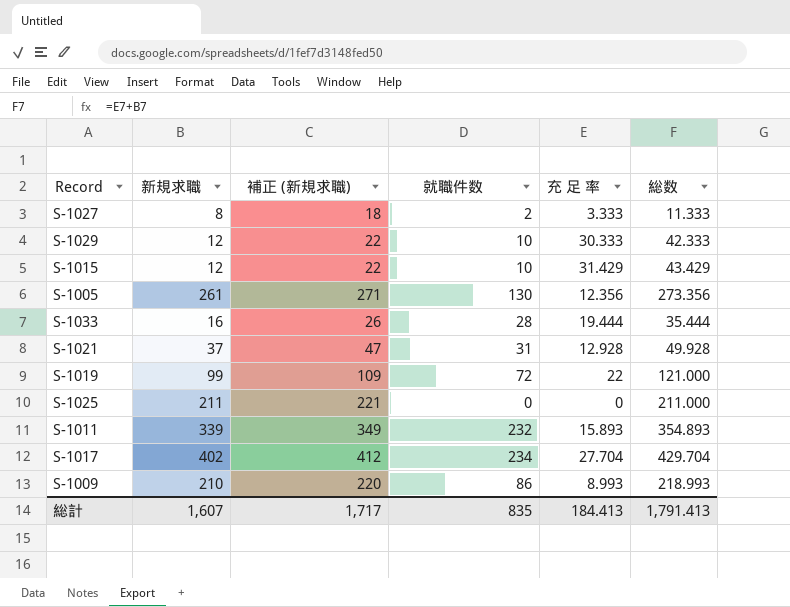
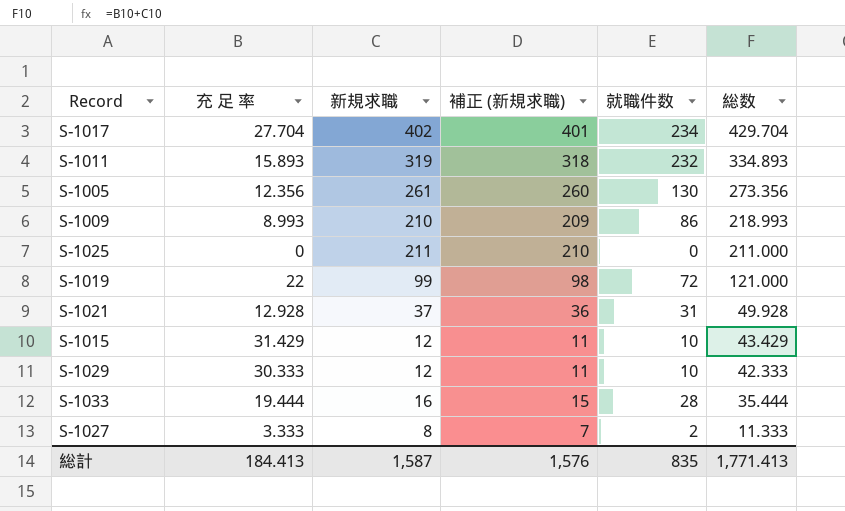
row order: none -> 総数 descending
column 充 足 率 | position: 5 -> 2
column 補正 (新規求職) | formula: [新規求職] + 10 -> [新規求職] - 1
S-1011 | 新規求職: 339 -> 319
S-1011 | 総数: 354.893 -> 334.893
総計 | 新規求職: 1,607 -> 1,587
総計 | 補正 (新規求職): 1,717 -> 1,576
総計 | 総数: 1,791.413 -> 1,771.413

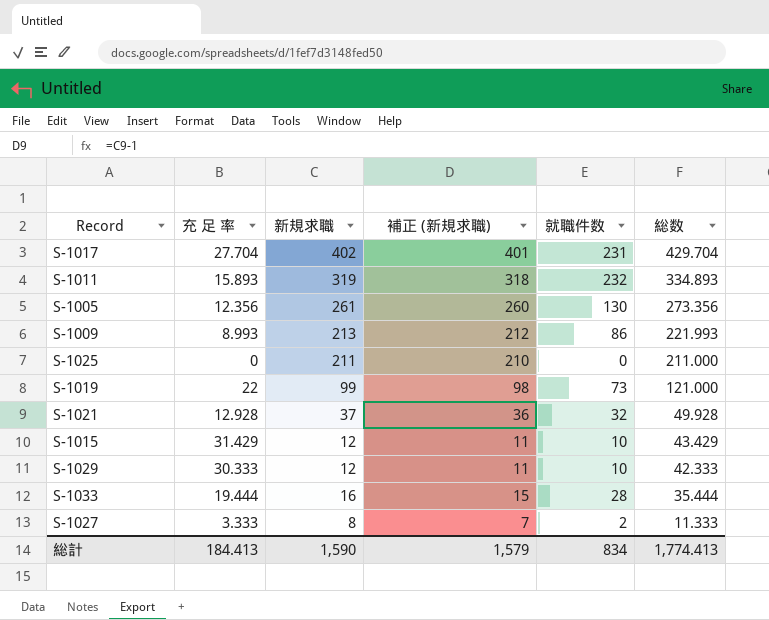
S-1017 | 就職件数: 234 -> 231
S-1009 | 新規求職: 210 -> 213
S-1009 | 補正 (新規求職): 209 -> 212
S-1009 | 総数: 218.993 -> 221.993
S-1019 | 就職件数: 72 -> 73
S-1021 | 就職件数: 31 -> 32
総計 | 新規求職: 1,587 -> 1,590
総計 | 補正 (新規求職): 1,576 -> 1,579
総計 | 就職件数: 835 -> 834
総計 | 総数: 1,771.413 -> 1,774.413

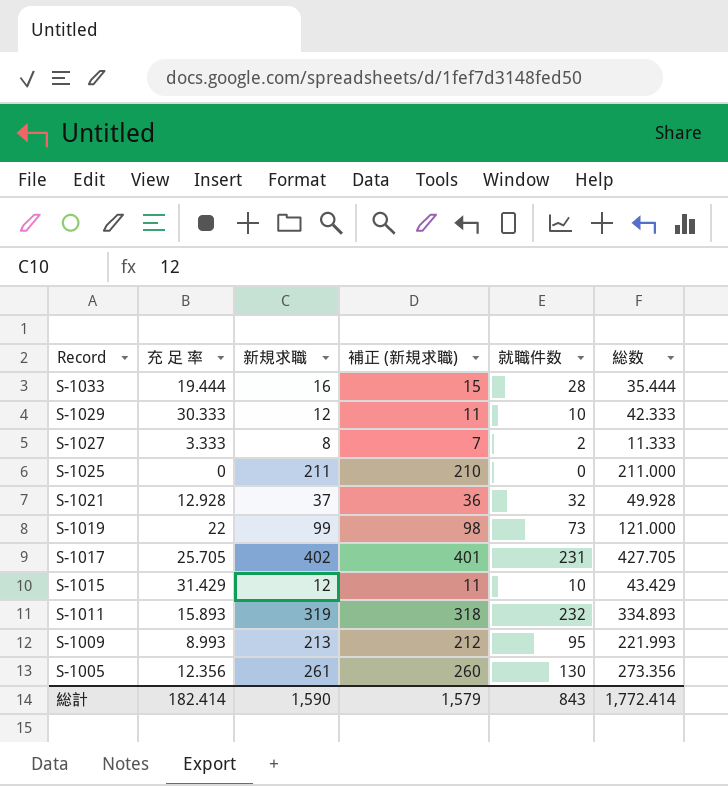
row order: 総数 descending -> Record descending
S-1017 | 充 足 率: 27.704 -> 25.705
S-1017 | 総数: 429.704 -> 427.705
S-1009 | 就職件数: 86 -> 95
総計 | 充 足 率: 184.413 -> 182.414
総計 | 就職件数: 834 -> 843
総計 | 総数: 1,774.413 -> 1,772.414

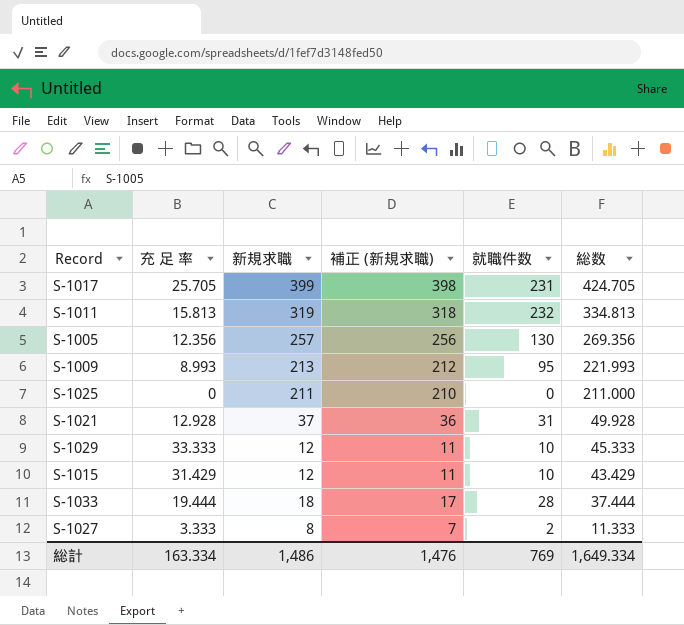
row order: Record descending -> 総数 descending
row S-1019: 22 | 99 | 98 | 73 | 121.000 -> none
S-1017 | 新規求職: 402 -> 399
S-1017 | 補正 (新規求職): 401 -> 398
S-1017 | 総数: 427.705 -> 424.705
S-1011 | 充 足 率: 15.893 -> 15.813
S-1011 | 総数: 334.893 -> 334.813
S-1005 | 新規求職: 261 -> 257
S-1005 | 補正 (新規求職): 260 -> 256
S-1005 | 総数: 273.356 -> 269.356
S-1021 | 就職件数: 32 -> 31
S-1029 | 充 足 率: 30.333 -> 33.333
S-1029 | 総数: 42.333 -> 45.333
S-1033 | 新規求職: 16 -> 18
S-1033 | 補正 (新規求職): 15 -> 17
S-1033 | 総数: 35.444 -> 37.444
総計 | 充 足 率: 182.414 -> 163.334
総計 | 新規求職: 1,590 -> 1,486
総計 | 補正 (新規求職): 1,579 -> 1,476
総計 | 就職件数: 843 -> 769
総計 | 総数: 1,772.414 -> 1,649.334

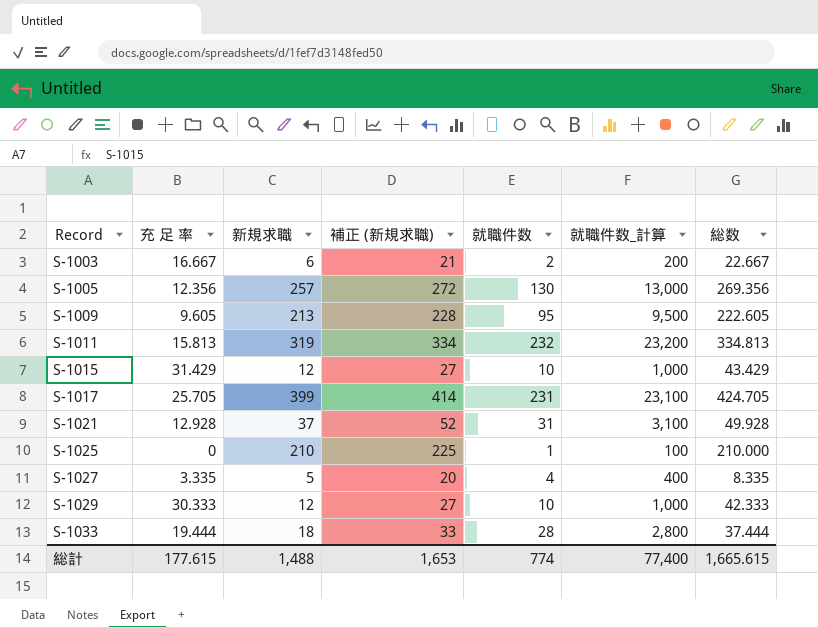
row order: 総数 descending -> Record ascending
column 補正 (新規求職) | formula: [新規求職] - 1 -> [新規求職] + 15
column 就職件数_計算 | formula: none -> [就職件数] * 100
row S-1003: none -> 16.667 | 6 | 21 | 2 | 200 | 22.667
S-1009 | 充 足 率: 8.993 -> 9.605
S-1009 | 総数: 221.993 -> 222.605
S-1025 | 新規求職: 211 -> 210
S-1025 | 就職件数: 0 -> 1
S-1025 | 総数: 211.000 -> 210.000
S-1027 | 充 足 率: 3.333 -> 3.335
S-1027 | 新規求職: 8 -> 5
S-1027 | 就職件数: 2 -> 4
S-1027 | 総数: 11.333 -> 8.335
S-1029 | 充 足 率: 33.333 -> 30.333
S-1029 | 総数: 45.333 -> 42.333
総計 | 充 足 率: 163.334 -> 177.615
総計 | 新規求職: 1,486 -> 1,488
総計 | 補正 (新規求職): 1,476 -> 1,653
総計 | 就職件数: 769 -> 774
総計 | 総数: 1,649.334 -> 1,665.615

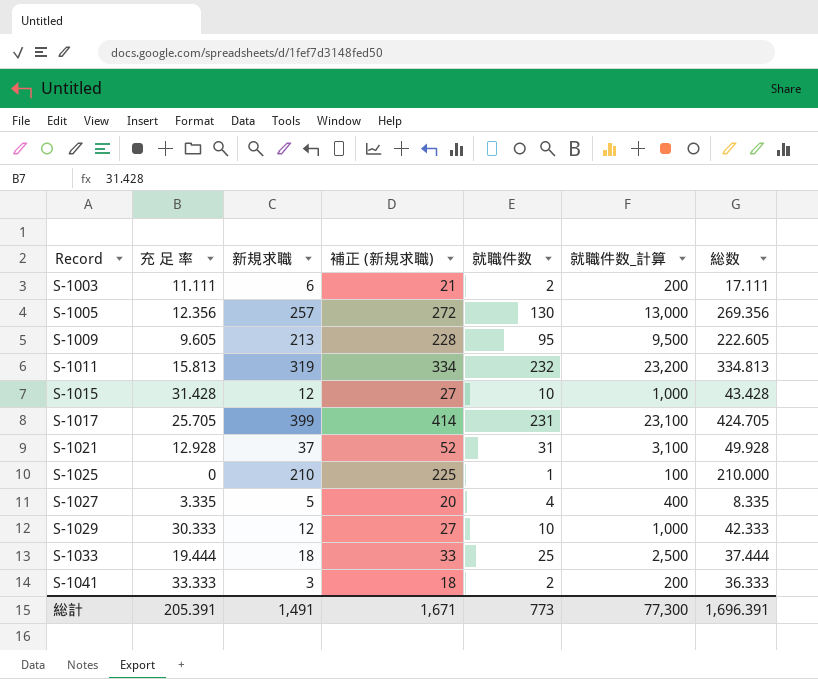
S-1003 | 充 足 率: 16.667 -> 11.111
S-1003 | 総数: 22.667 -> 17.111
S-1015 | 充 足 率: 31.429 -> 31.428
S-1015 | 総数: 43.429 -> 43.428
S-1033 | 就職件数: 28 -> 25
S-1033 | 就職件数_計算: 2,800 -> 2,500
row S-1041: none -> 33.333 | 3 | 18 | 2 | 200 | 36.333
総計 | 充 足 率: 177.615 -> 205.391
総計 | 新規求職: 1,488 -> 1,491
総計 | 補正 (新規求職): 1,653 -> 1,671
総計 | 就職件数: 774 -> 773
総計 | 就職件数_計算: 77,400 -> 77,300
総計 | 総数: 1,665.615 -> 1,696.391

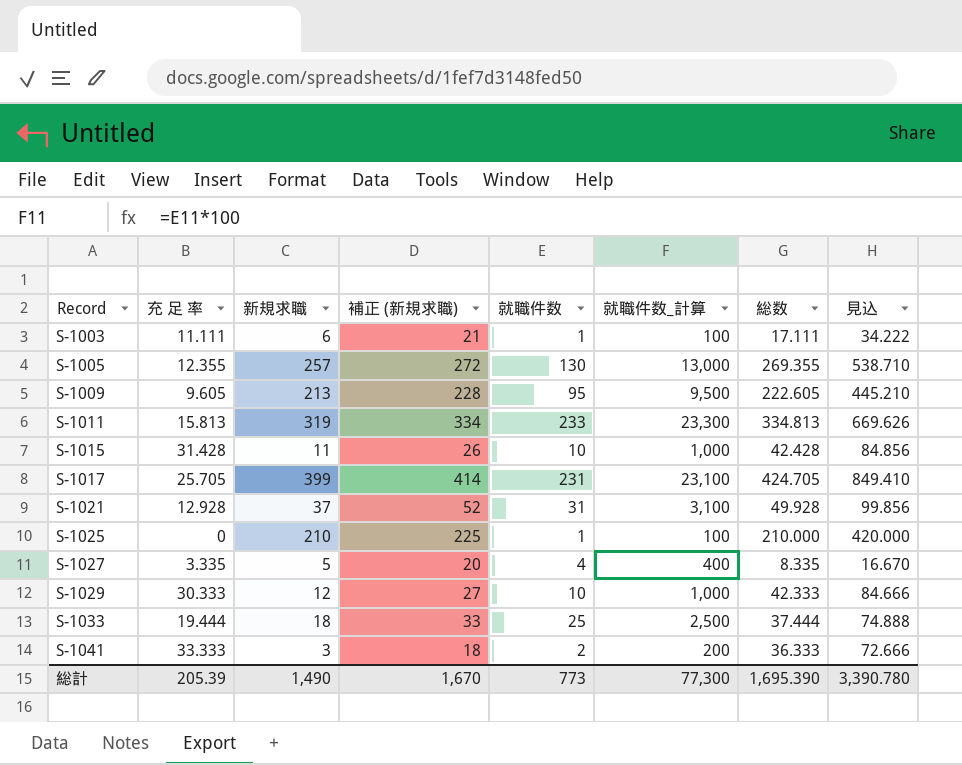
column 見込 | formula: none -> [総数] * 2
S-1003 | 就職件数: 2 -> 1
S-1003 | 就職件数_計算: 200 -> 100
S-1005 | 充 足 率: 12.356 -> 12.355
S-1005 | 総数: 269.356 -> 269.355
S-1011 | 就職件数: 232 -> 233
S-1011 | 就職件数_計算: 23,200 -> 23,300
S-1015 | 新規求職: 12 -> 11
S-1015 | 補正 (新規求職): 27 -> 26
S-1015 | 総数: 43.428 -> 42.428
総計 | 充 足 率: 205.391 -> 205.39
総計 | 新規求職: 1,491 -> 1,490
総計 | 補正 (新規求職): 1,671 -> 1,670
総計 | 総数: 1,696.391 -> 1,695.390

